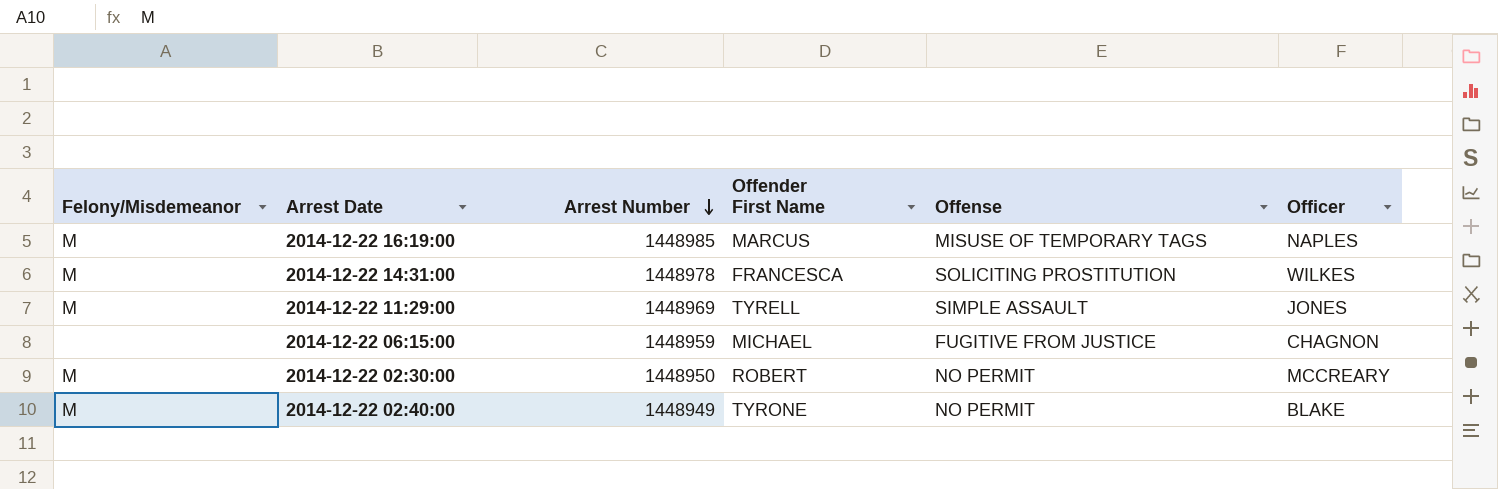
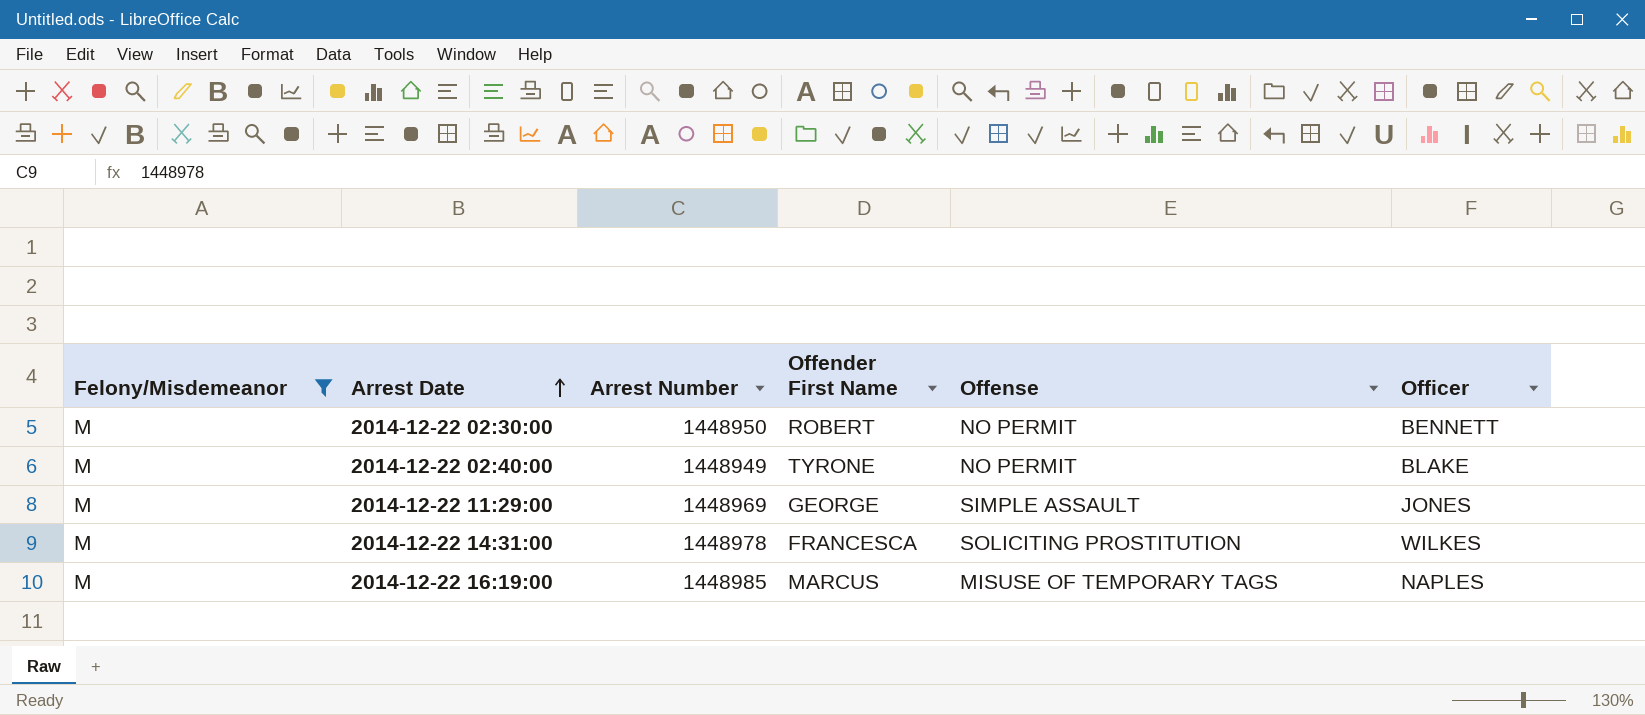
filter: none -> Felony/Misdemeanor = M
row order: Arrest Number descending -> Arrest Date ascending
2014-12-22 02:30:00 | Officer: MCCREARY -> BENNETT
2014-12-22 11:29:00 | Offender First Name: TYRELL -> GEORGE

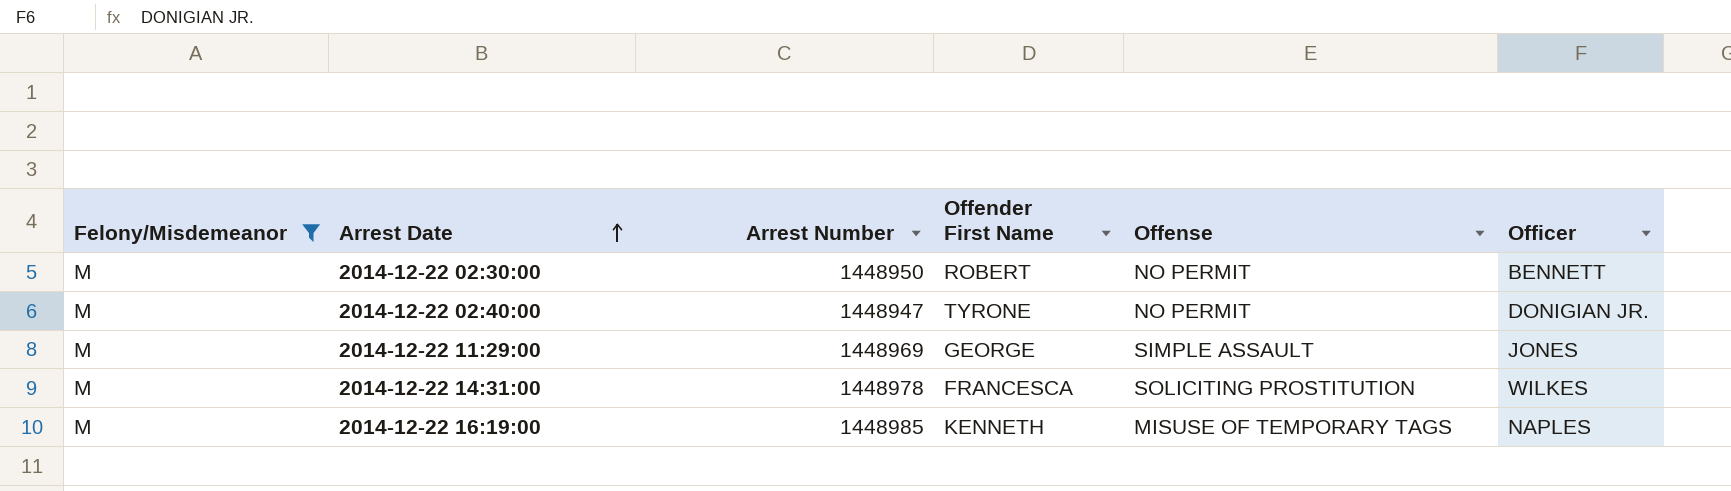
2014-12-22 02:40:00 | Arrest Number: 1448949 -> 1448947
2014-12-22 02:40:00 | Officer: BLAKE -> DONIGIAN JR.
2014-12-22 16:19:00 | Offender First Name: MARCUS -> KENNETH

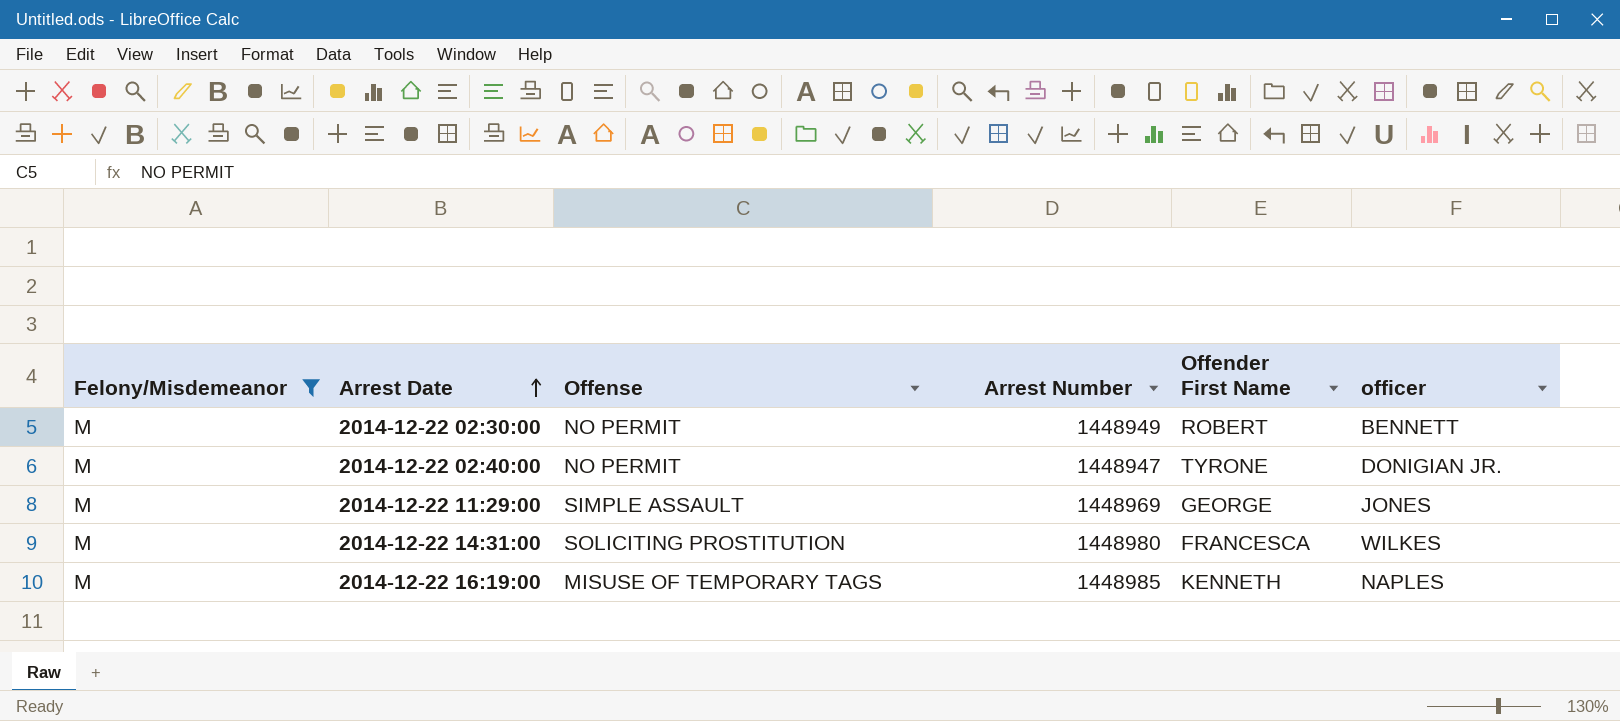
column Offense | position: 5 -> 3
column name: Officer -> officer
2014-12-22 02:30:00 | Arrest Number: 1448950 -> 1448949
2014-12-22 14:31:00 | Arrest Number: 1448978 -> 1448980

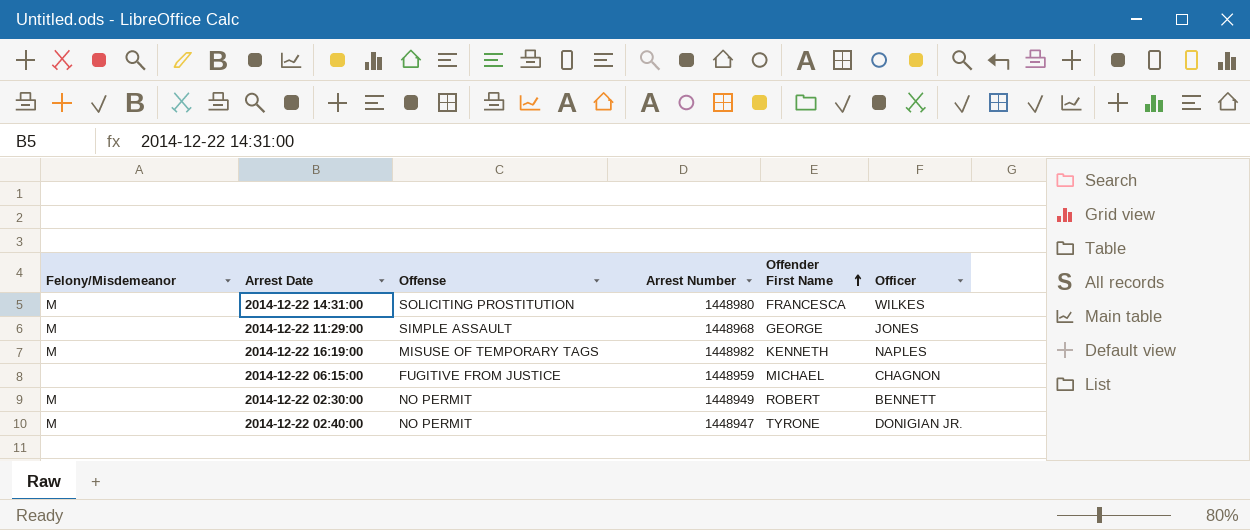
filter: Felony/Misdemeanor = M -> none
row order: Arrest Date ascending -> Offender First Name ascending
column name: officer -> Officer
2014-12-22 11:29:00 | Arrest Number: 1448969 -> 1448968
2014-12-22 16:19:00 | Arrest Number: 1448985 -> 1448982

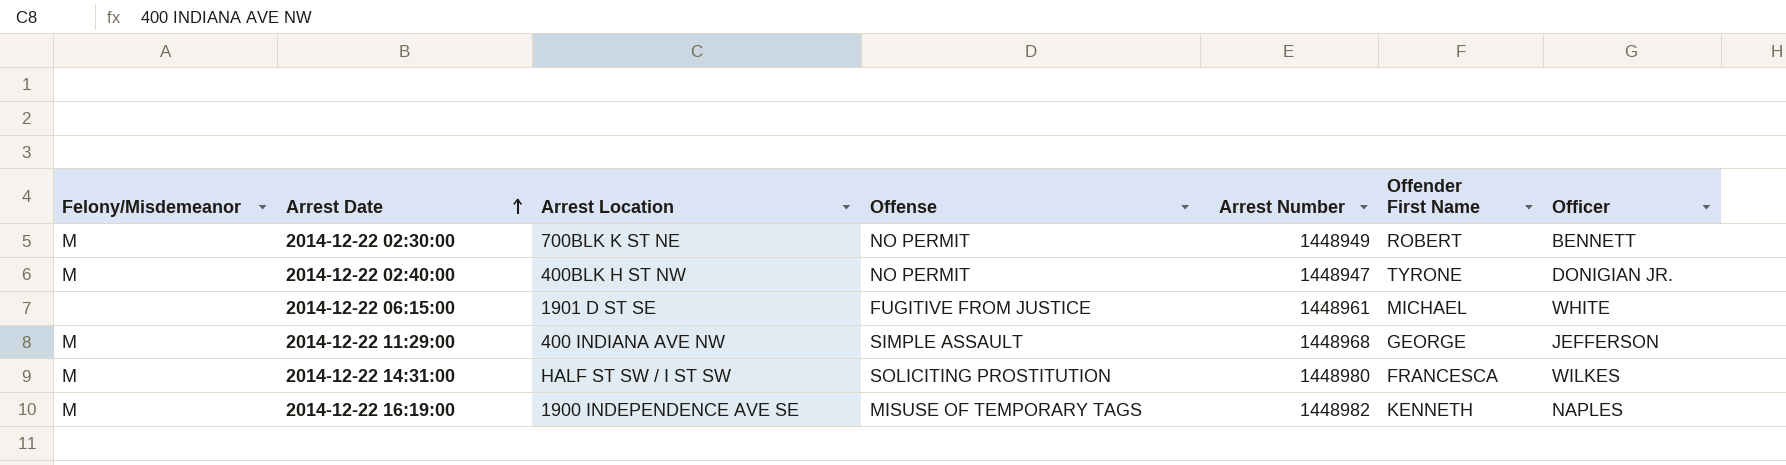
row order: Offender First Name ascending -> Arrest Date ascending
column Arrest Location | position: none -> 3
2014-12-22 06:15:00 | Arrest Number: 1448959 -> 1448961
2014-12-22 06:15:00 | Officer: CHAGNON -> WHITE
2014-12-22 11:29:00 | Officer: JONES -> JEFFERSON

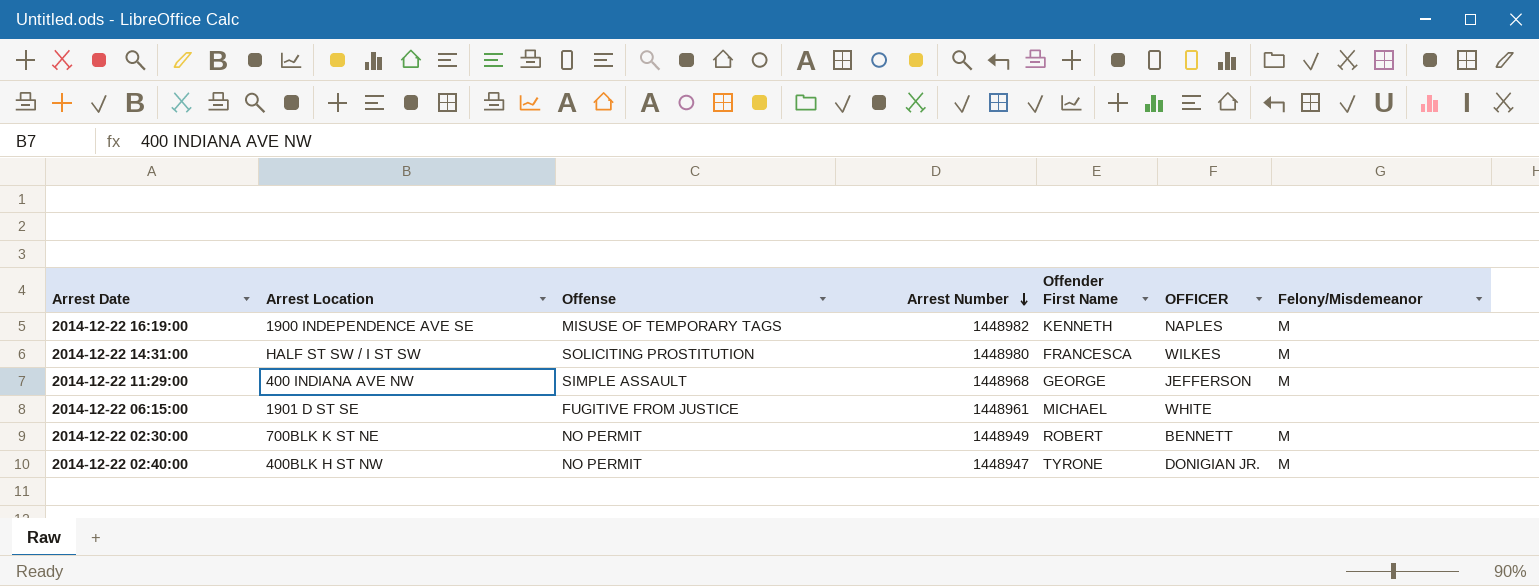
row order: Arrest Date ascending -> Arrest Number descending
column name: Officer -> OFFICER
column Felony/Misdemeanor | position: 1 -> 7

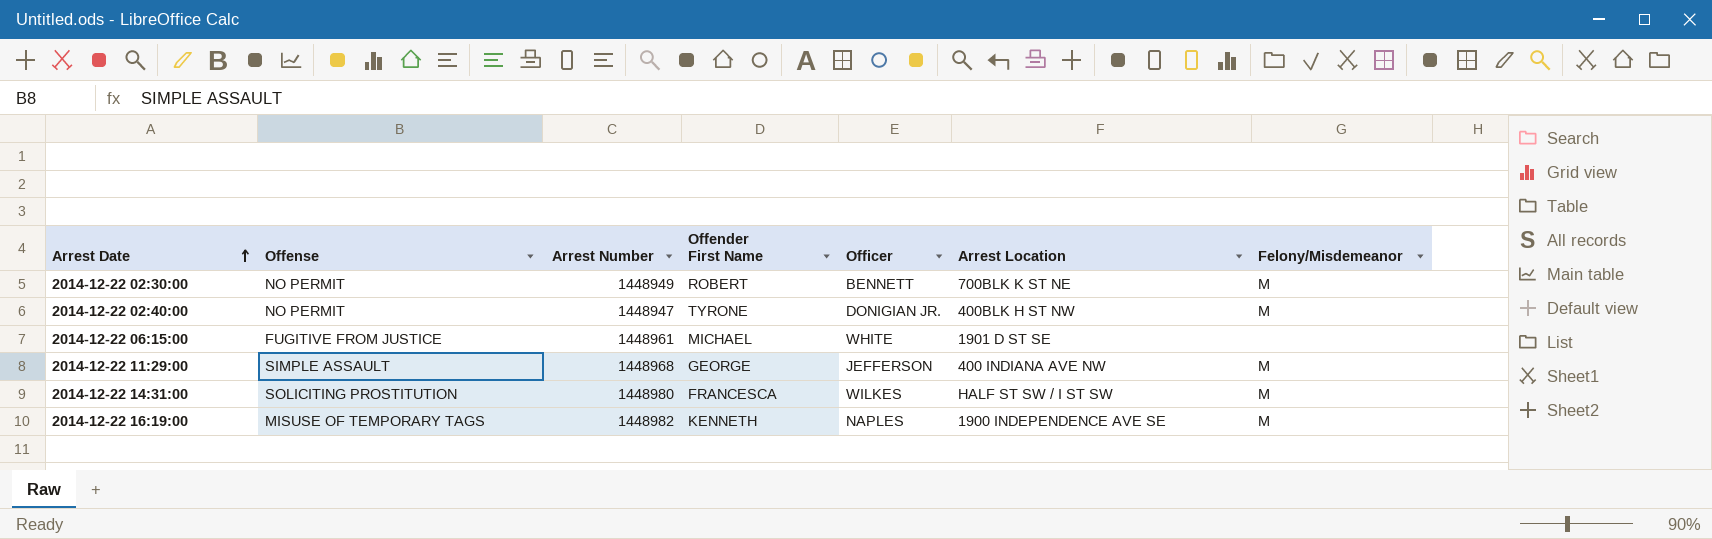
row order: Arrest Number descending -> Arrest Date ascending
column name: OFFICER -> Officer
column Arrest Location | position: 2 -> 6

